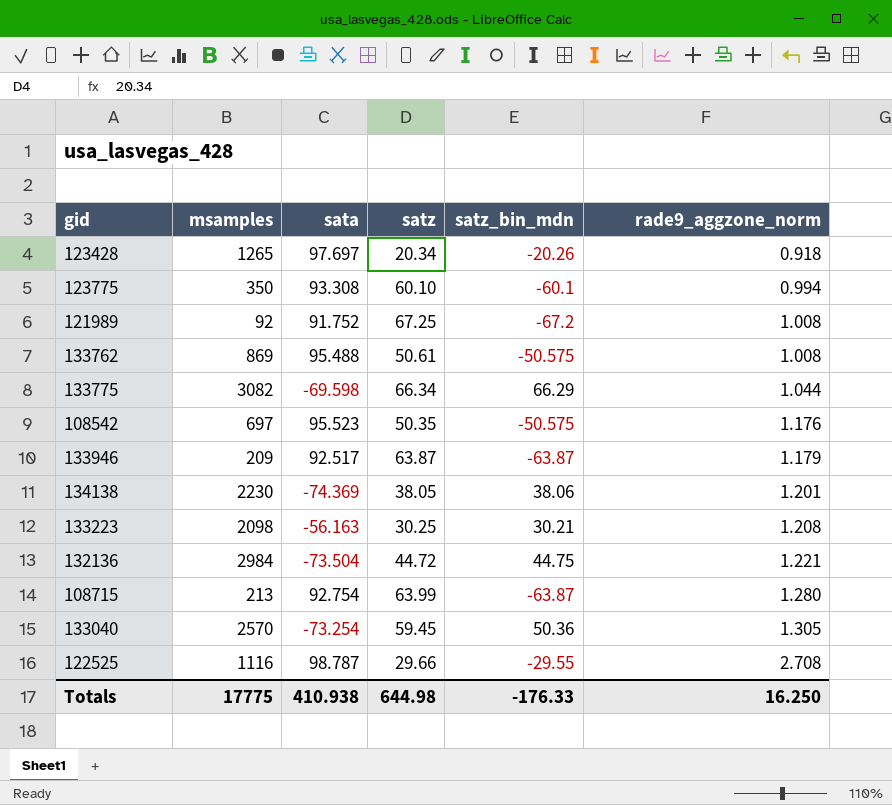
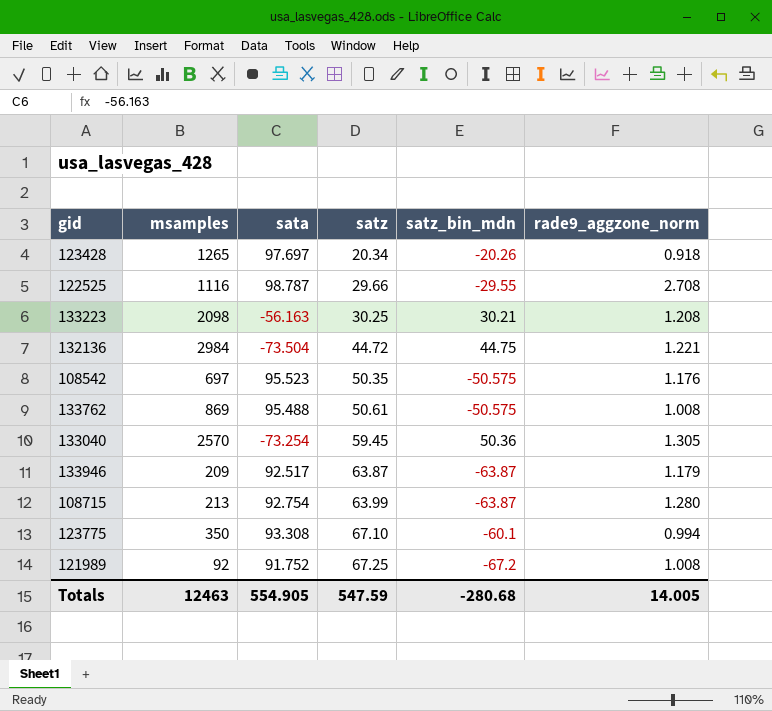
row order: rade9_aggzone_norm ascending -> satz ascending
row 133775: 3082 | -69.598 | 66.34 | 66.29 | 1.044 -> none
row 134138: 2230 | -74.369 | 38.05 | 38.06 | 1.201 -> none
123775 | satz: 60.10 -> 67.10
Totals | msamples: 17775 -> 12463
Totals | sata: 410.938 -> 554.905
Totals | satz: 644.98 -> 547.59
Totals | satz_bin_mdn: -176.33 -> -280.68
Totals | rade9_aggzone_norm: 16.250 -> 14.005

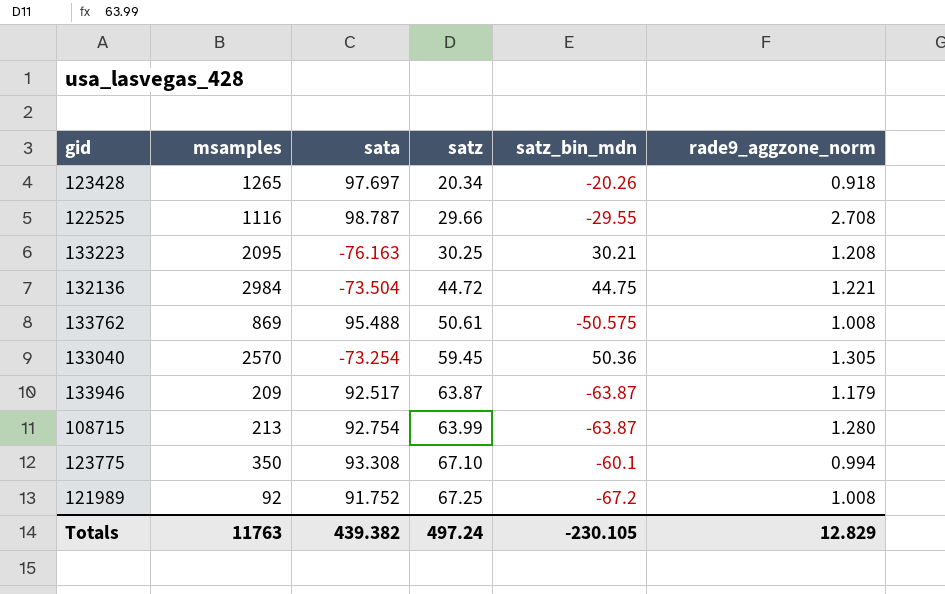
row 108542: 697 | 95.523 | 50.35 | -50.575 | 1.176 -> none
133223 | msamples: 2098 -> 2095
133223 | sata: -56.163 -> -76.163
Totals | msamples: 12463 -> 11763
Totals | sata: 554.905 -> 439.382
Totals | satz: 547.59 -> 497.24
Totals | satz_bin_mdn: -280.68 -> -230.105
Totals | rade9_aggzone_norm: 14.005 -> 12.829

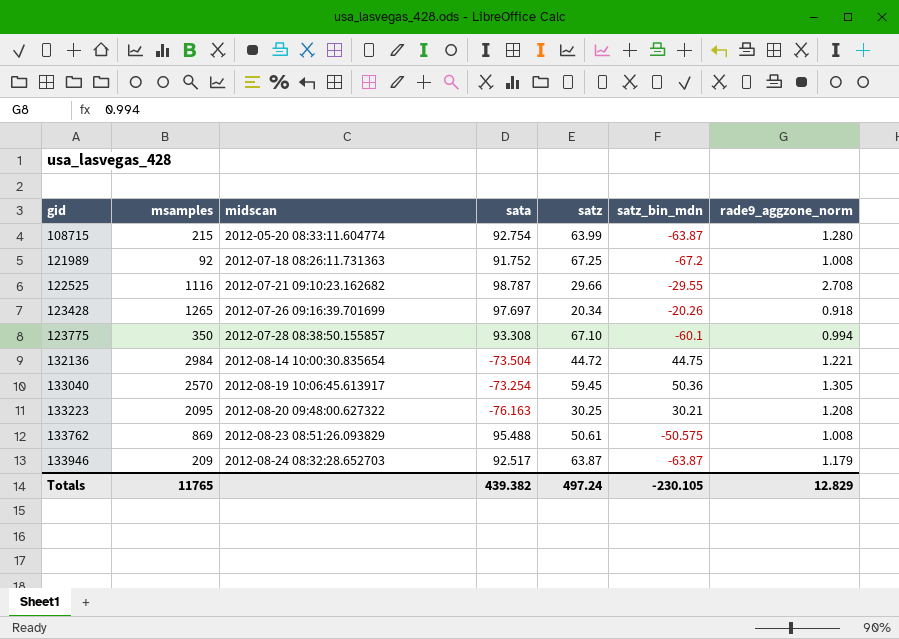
row order: satz ascending -> gid ascending
column midscan | position: none -> 3
108715 | msamples: 213 -> 215
Totals | msamples: 11763 -> 11765

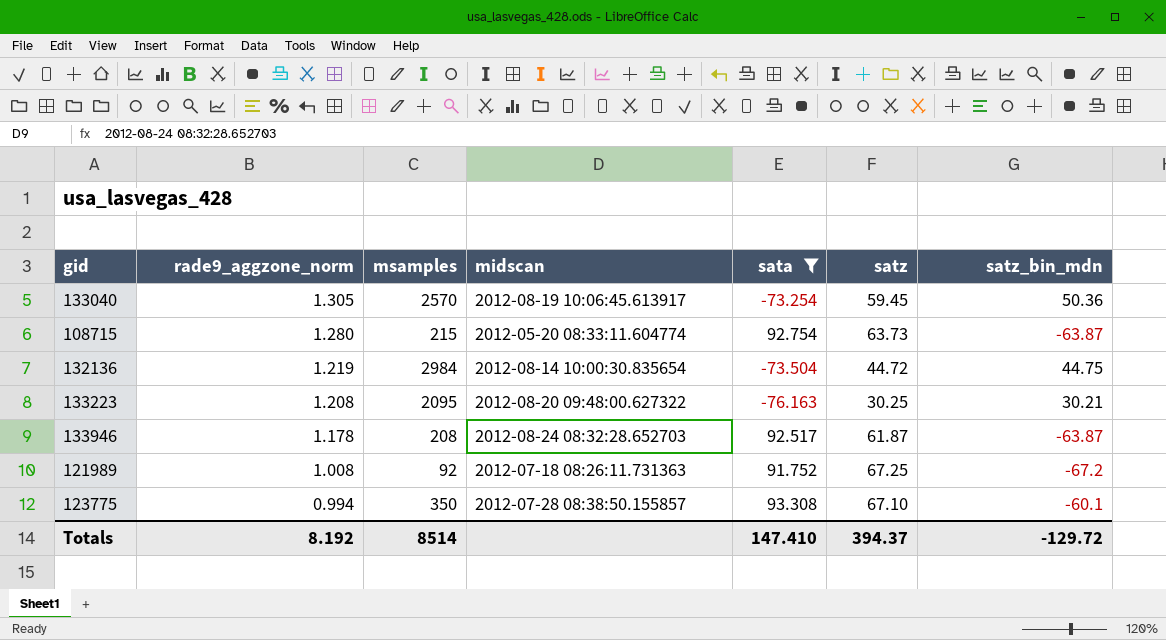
filter: none -> sata <= 93.308
row order: gid ascending -> rade9_aggzone_norm descending
column rade9_aggzone_norm | position: 7 -> 2
108715 | satz: 63.99 -> 63.73
132136 | rade9_aggzone_norm: 1.221 -> 1.219
133946 | rade9_aggzone_norm: 1.179 -> 1.178
133946 | msamples: 209 -> 208
133946 | satz: 63.87 -> 61.87
Totals | rade9_aggzone_norm: 12.829 -> 8.192
Totals | msamples: 11765 -> 8514
Totals | sata: 439.382 -> 147.410
Totals | satz: 497.24 -> 394.37
Totals | satz_bin_mdn: -230.105 -> -129.72

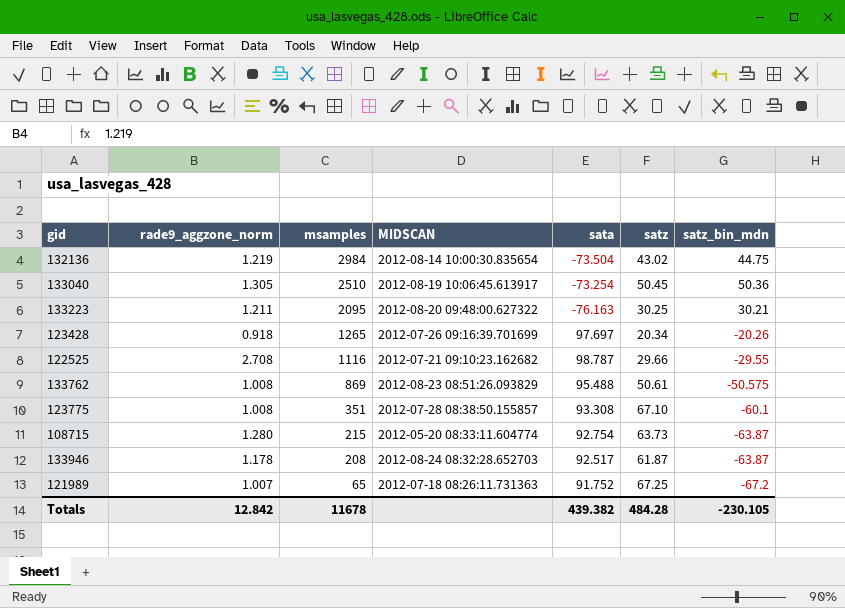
filter: sata <= 93.308 -> none
row order: rade9_aggzone_norm descending -> msamples descending
column name: midscan -> MIDSCAN
132136 | satz: 44.72 -> 43.02
133040 | msamples: 2570 -> 2510
133040 | satz: 59.45 -> 50.45
133223 | rade9_aggzone_norm: 1.208 -> 1.211
123775 | rade9_aggzone_norm: 0.994 -> 1.008
123775 | msamples: 350 -> 351
121989 | rade9_aggzone_norm: 1.008 -> 1.007
121989 | msamples: 92 -> 65
Totals | rade9_aggzone_norm: 8.192 -> 12.842
Totals | msamples: 8514 -> 11678
Totals | sata: 147.410 -> 439.382
Totals | satz: 394.37 -> 484.28
Totals | satz_bin_mdn: -129.72 -> -230.105

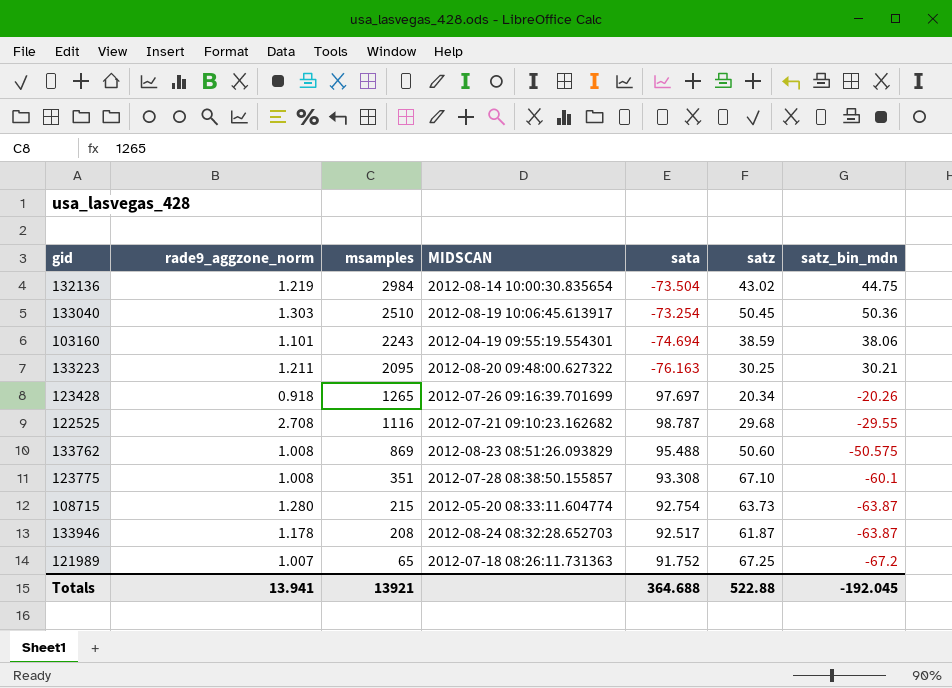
133040 | rade9_aggzone_norm: 1.305 -> 1.303
row 103160: none -> 1.101 | 2243 | 2012-04-19 09:55:19.554301 | -74.694 | 38.59 | 38.06
122525 | satz: 29.66 -> 29.68
133762 | satz: 50.61 -> 50.60
Totals | rade9_aggzone_norm: 12.842 -> 13.941
Totals | msamples: 11678 -> 13921
Totals | sata: 439.382 -> 364.688
Totals | satz: 484.28 -> 522.88
Totals | satz_bin_mdn: -230.105 -> -192.045

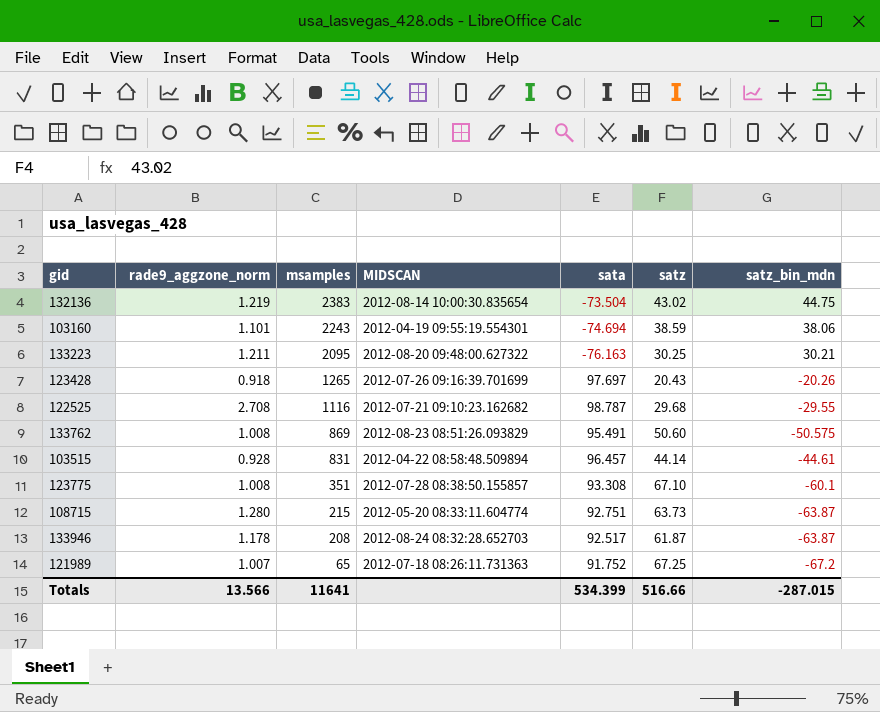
row 133040: 1.303 | 2510 | 2012-08-19 10:06:45.613917 | -73.254 | 50.45 | 50.36 -> none
132136 | msamples: 2984 -> 2383
123428 | satz: 20.34 -> 20.43
133762 | sata: 95.488 -> 95.491
row 103515: none -> 0.928 | 831 | 2012-04-22 08:58:48.509894 | 96.457 | 44.14 | -44.61
108715 | sata: 92.754 -> 92.751
Totals | rade9_aggzone_norm: 13.941 -> 13.566
Totals | msamples: 13921 -> 11641
Totals | sata: 364.688 -> 534.399
Totals | satz: 522.88 -> 516.66
Totals | satz_bin_mdn: -192.045 -> -287.015

